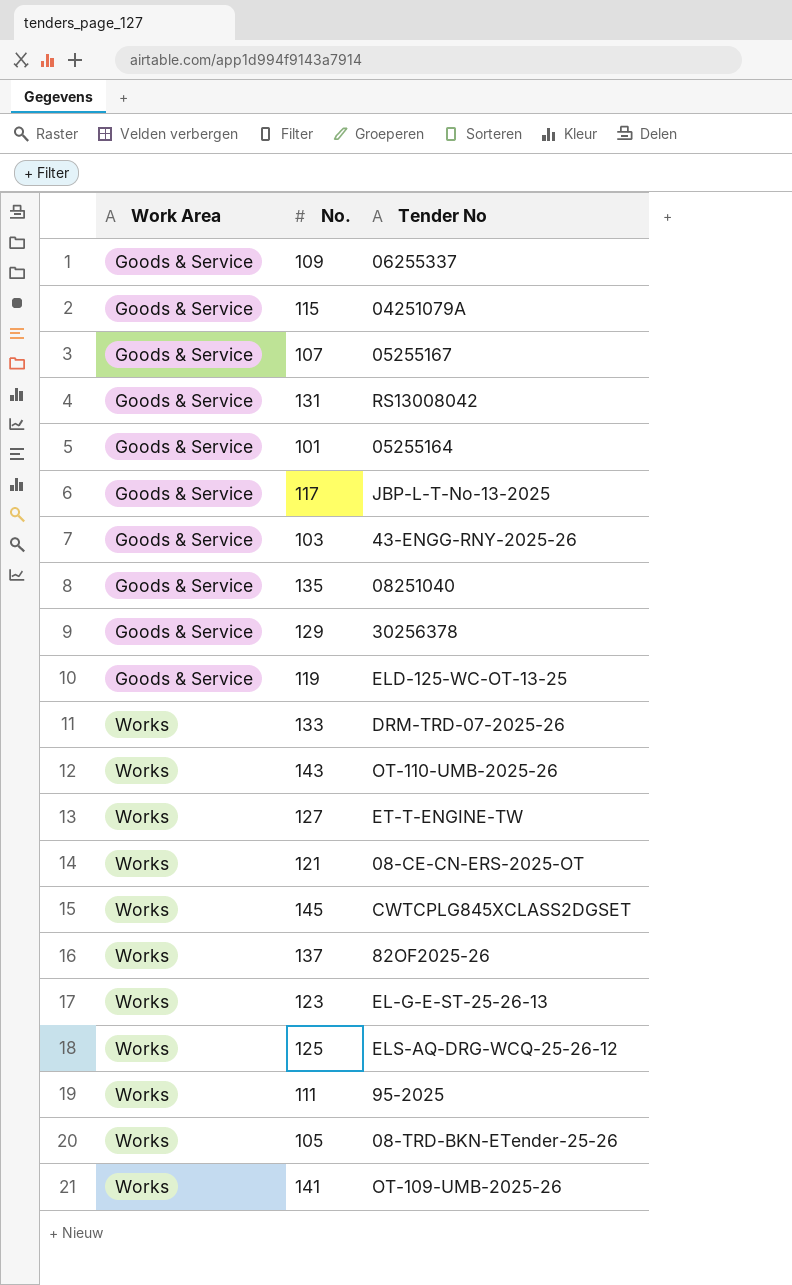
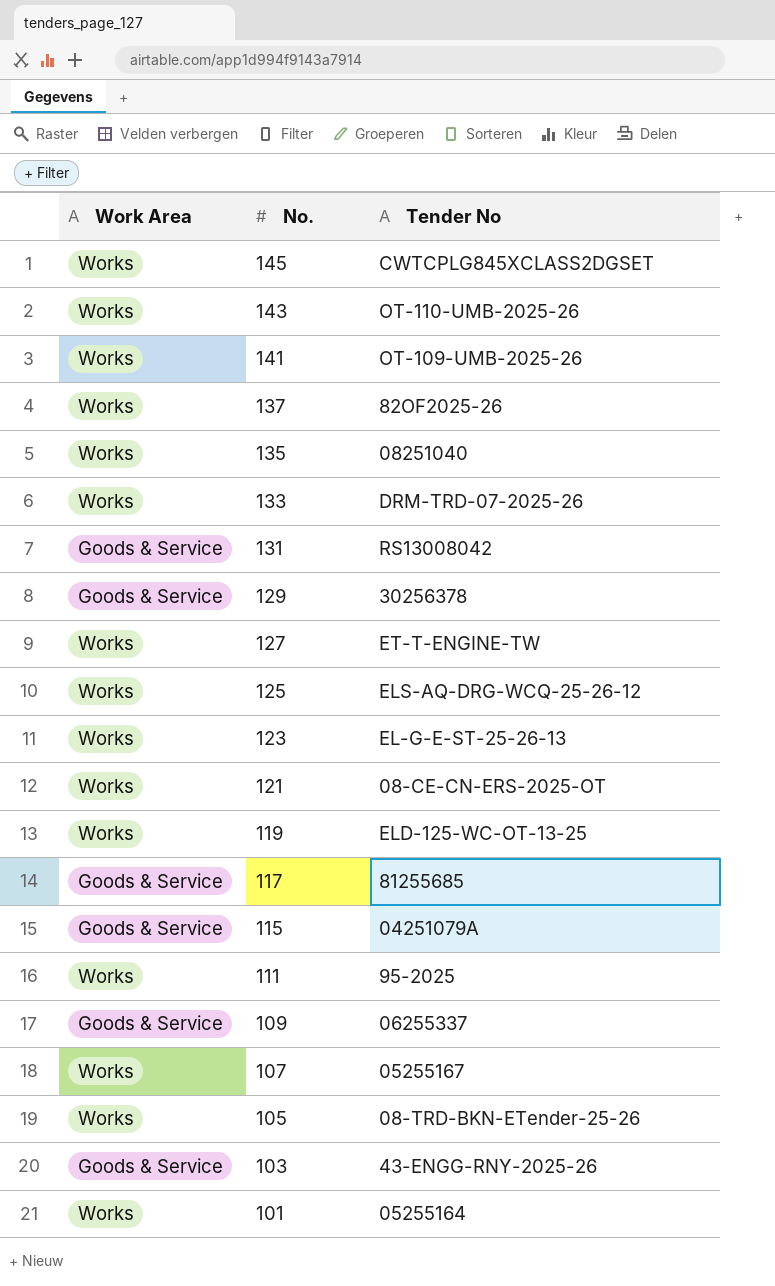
row order: Work Area ascending -> No. descending
135 | Work Area: Goods & Service -> Works
119 | Work Area: Goods & Service -> Works
117 | Tender No: JBP-L-T-No-13-2025 -> 81255685
107 | Work Area: Goods & Service -> Works
101 | Work Area: Goods & Service -> Works

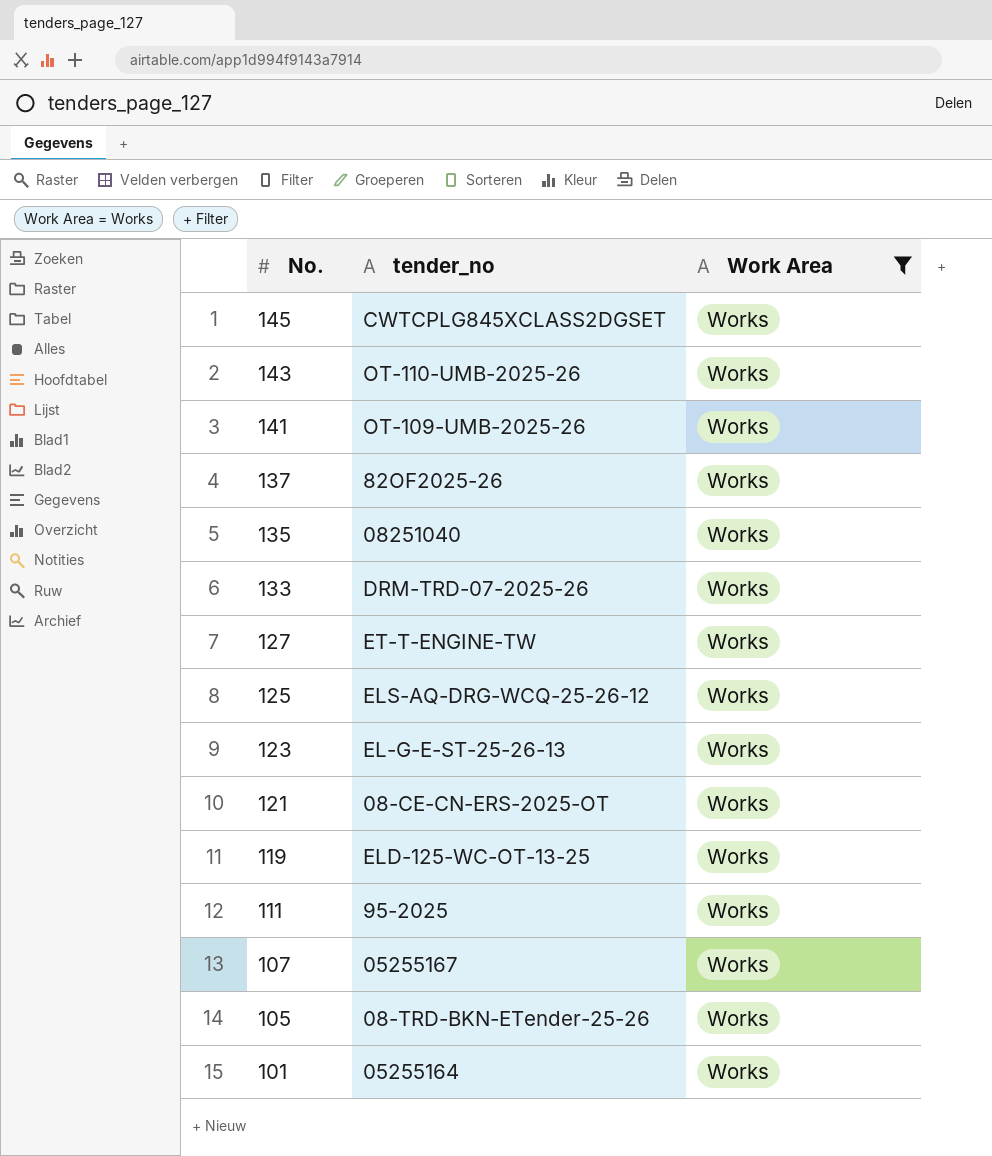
filter: none -> Work Area = Works
column name: Tender No -> tender_no
column Work Area | position: 1 -> 3

